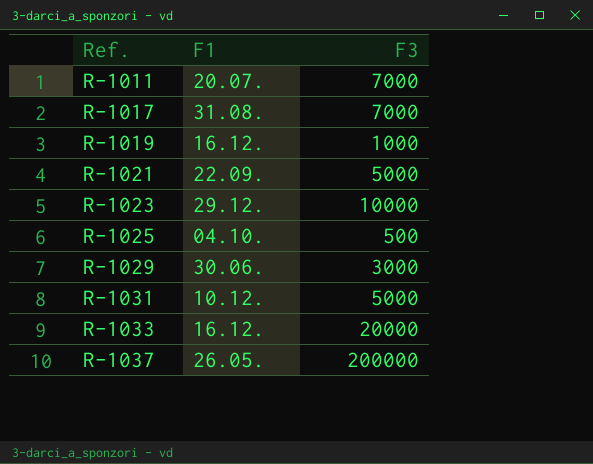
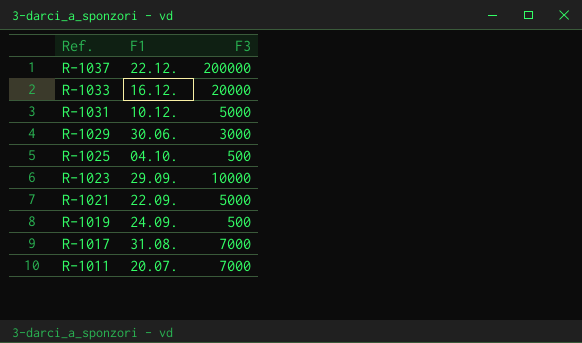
row order: Ref. ascending -> Ref. descending
R-1037 | F1: 26.05. -> 22.12.
R-1023 | F1: 29.12. -> 29.09.
R-1019 | F1: 16.12. -> 24.09.
R-1019 | F3: 1000 -> 500

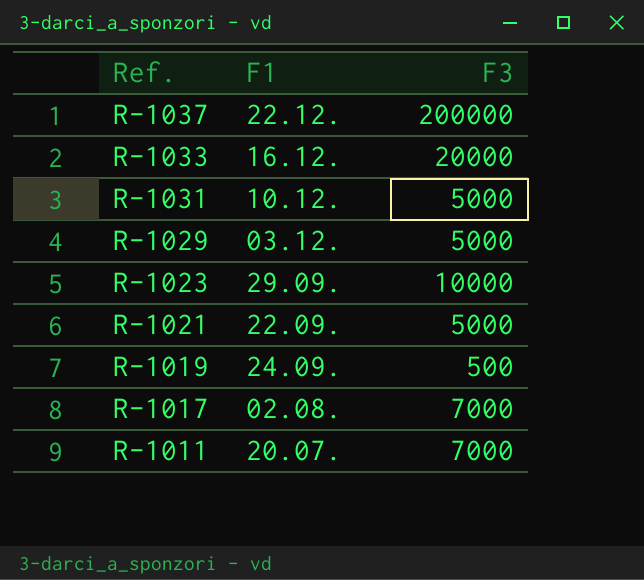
row R-1025: 04.10. | 500 -> none
R-1029 | F1: 30.06. -> 03.12.
R-1029 | F3: 3000 -> 5000
R-1017 | F1: 31.08. -> 02.08.

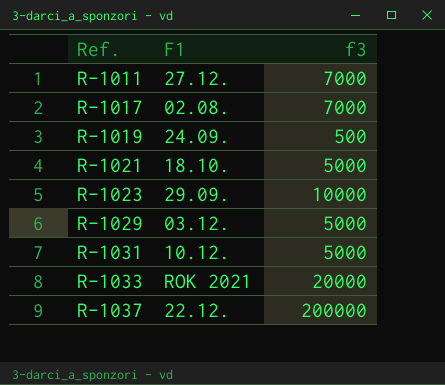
row order: Ref. descending -> Ref. ascending
column name: F3 -> f3
R-1011 | F1: 20.07. -> 27.12.
R-1021 | F1: 22.09. -> 18.10.
R-1033 | F1: 16.12. -> ROK 2021

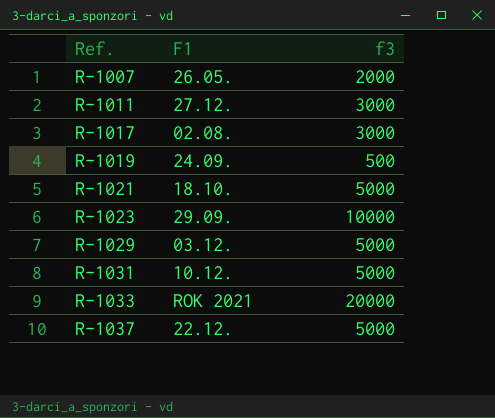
row R-1007: none -> 26.05. | 2000
R-1011 | f3: 7000 -> 3000
R-1017 | f3: 7000 -> 3000
R-1037 | f3: 200000 -> 5000

